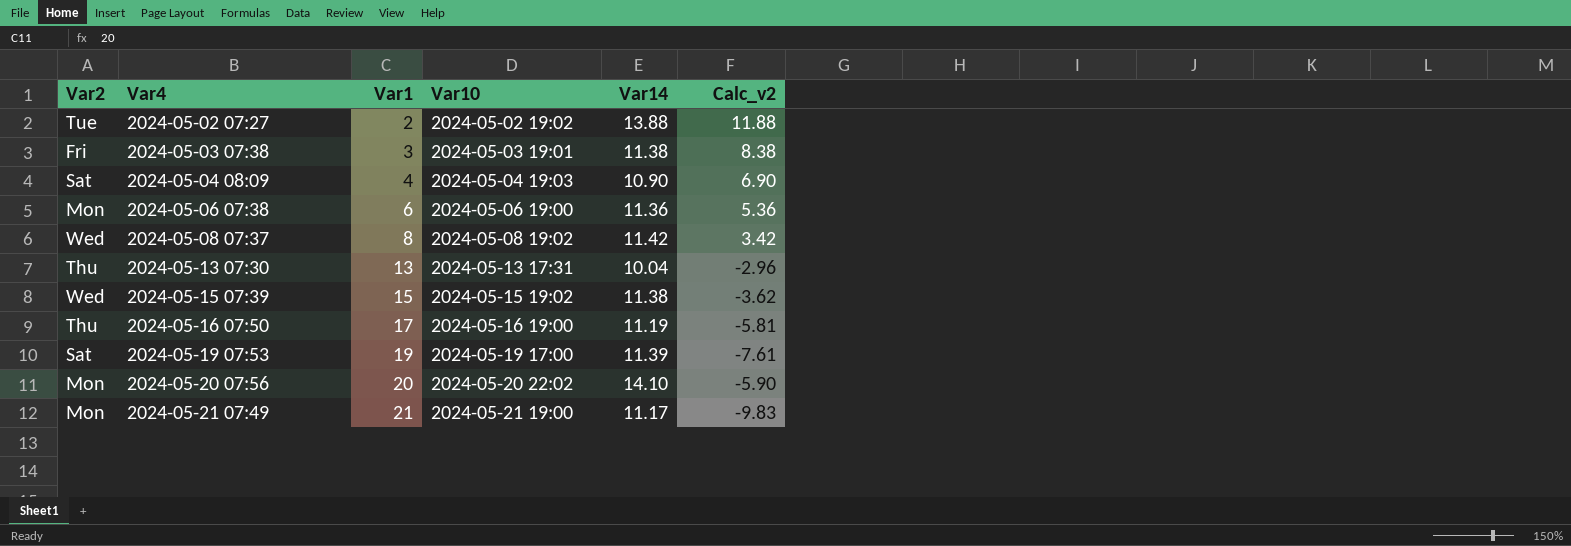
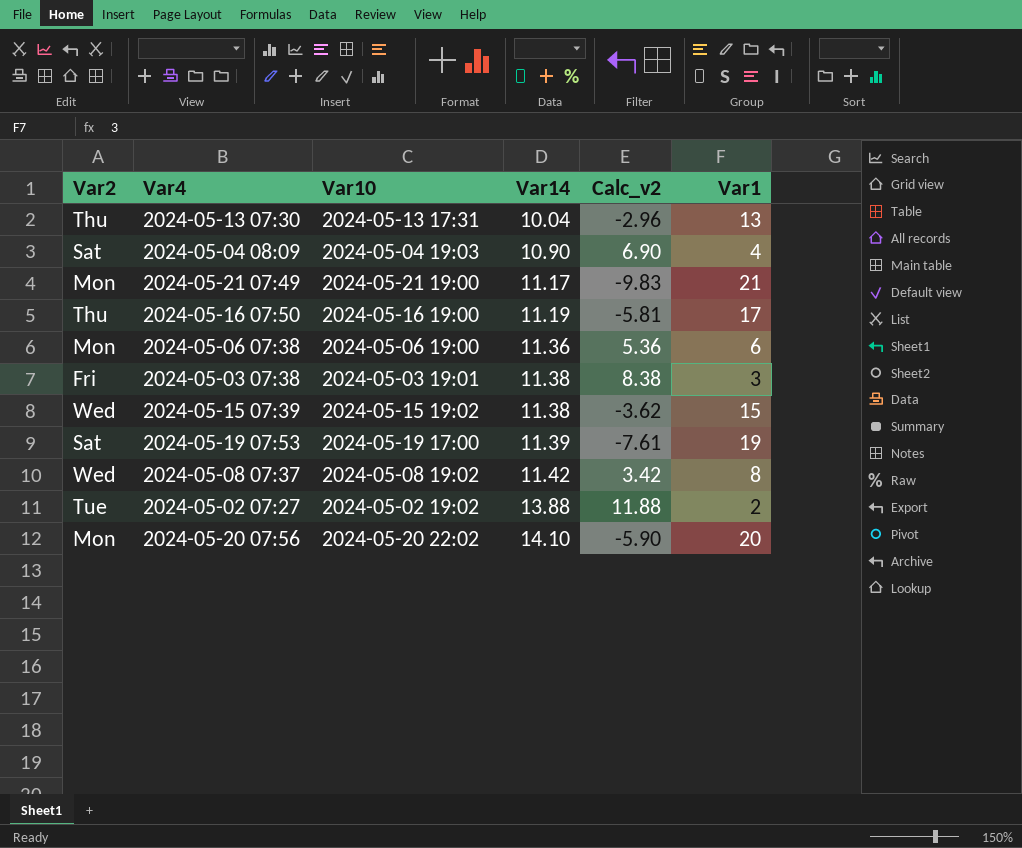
row order: Var4 ascending -> Var14 ascending
column Var1 | position: 3 -> 6

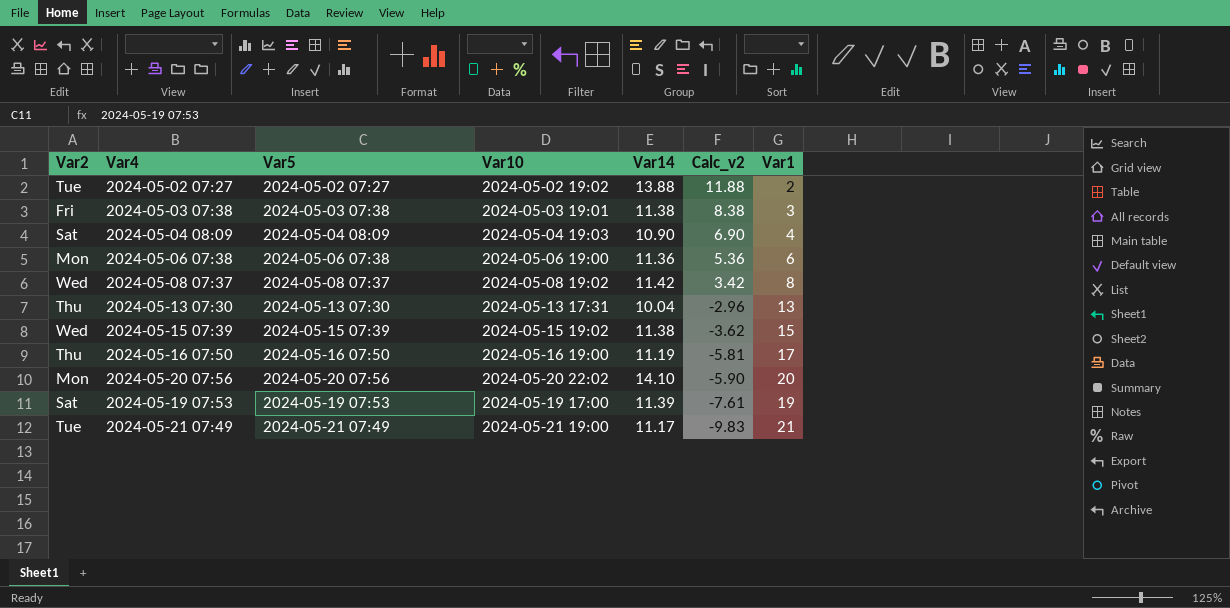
row order: Var14 ascending -> Calc_v2 descending
column Var5 | position: none -> 3
2024-05-21 07:49 | Var2: Mon -> Tue

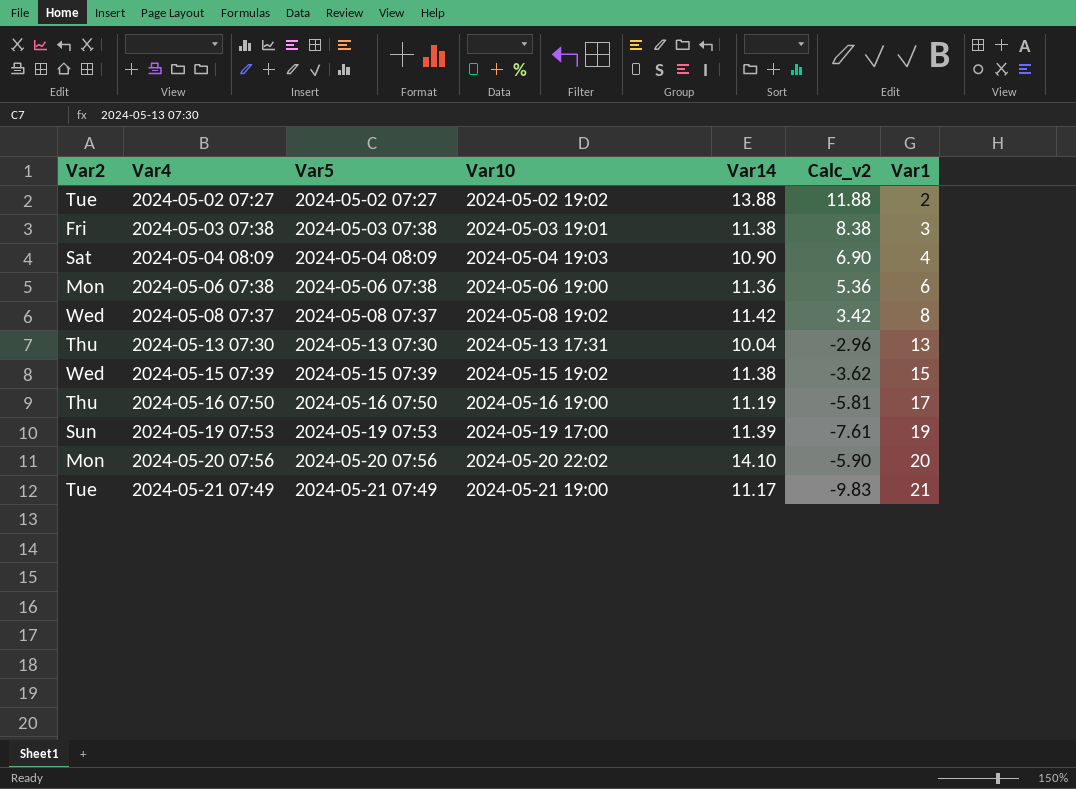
row order: Calc_v2 descending -> Var4 ascending
2024-05-19 07:53 | Var2: Sat -> Sun

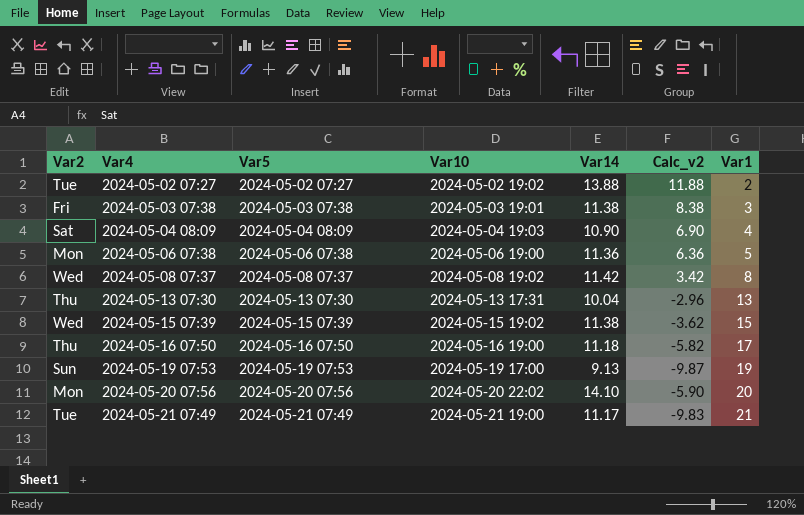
2024-05-06 07:38 | Calc_v2: 5.36 -> 6.36
2024-05-06 07:38 | Var1: 6 -> 5
2024-05-16 07:50 | Var14: 11.19 -> 11.18
2024-05-16 07:50 | Calc_v2: -5.81 -> -5.82
2024-05-19 07:53 | Var14: 11.39 -> 9.13
2024-05-19 07:53 | Calc_v2: -7.61 -> -9.87

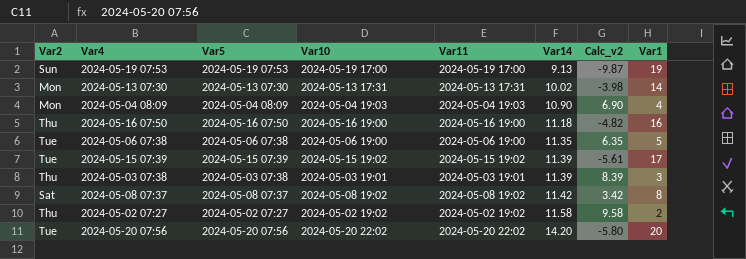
row order: Var4 ascending -> Var14 ascending
column Var11 | position: none -> 5
row 2024-05-21 07:49: Tue | 2024-05-21 07:49 | 2024-05-21 19:00 | 11.17 | -9.83 | 21 -> none
2024-05-13 07:30 | Var2: Thu -> Mon
2024-05-13 07:30 | Var14: 10.04 -> 10.02
2024-05-13 07:30 | Calc_v2: -2.96 -> -3.98
2024-05-13 07:30 | Var1: 13 -> 14
2024-05-04 08:09 | Var2: Sat -> Mon
2024-05-16 07:50 | Calc_v2: -5.82 -> -4.82
2024-05-16 07:50 | Var1: 17 -> 16
2024-05-06 07:38 | Var2: Mon -> Tue
2024-05-06 07:38 | Var14: 11.36 -> 11.35
2024-05-06 07:38 | Calc_v2: 6.36 -> 6.35
2024-05-15 07:39 | Var2: Wed -> Tue
2024-05-15 07:39 | Var14: 11.38 -> 11.39
2024-05-15 07:39 | Calc_v2: -3.62 -> -5.61
2024-05-15 07:39 | Var1: 15 -> 17
2024-05-03 07:38 | Var2: Fri -> Thu
2024-05-03 07:38 | Var14: 11.38 -> 11.39
2024-05-03 07:38 | Calc_v2: 8.38 -> 8.39
2024-05-08 07:37 | Var2: Wed -> Sat
2024-05-02 07:27 | Var2: Tue -> Thu
2024-05-02 07:27 | Var14: 13.88 -> 11.58
2024-05-02 07:27 | Calc_v2: 11.88 -> 9.58
2024-05-20 07:56 | Var2: Mon -> Tue
2024-05-20 07:56 | Var14: 14.10 -> 14.20
2024-05-20 07:56 | Calc_v2: -5.90 -> -5.80

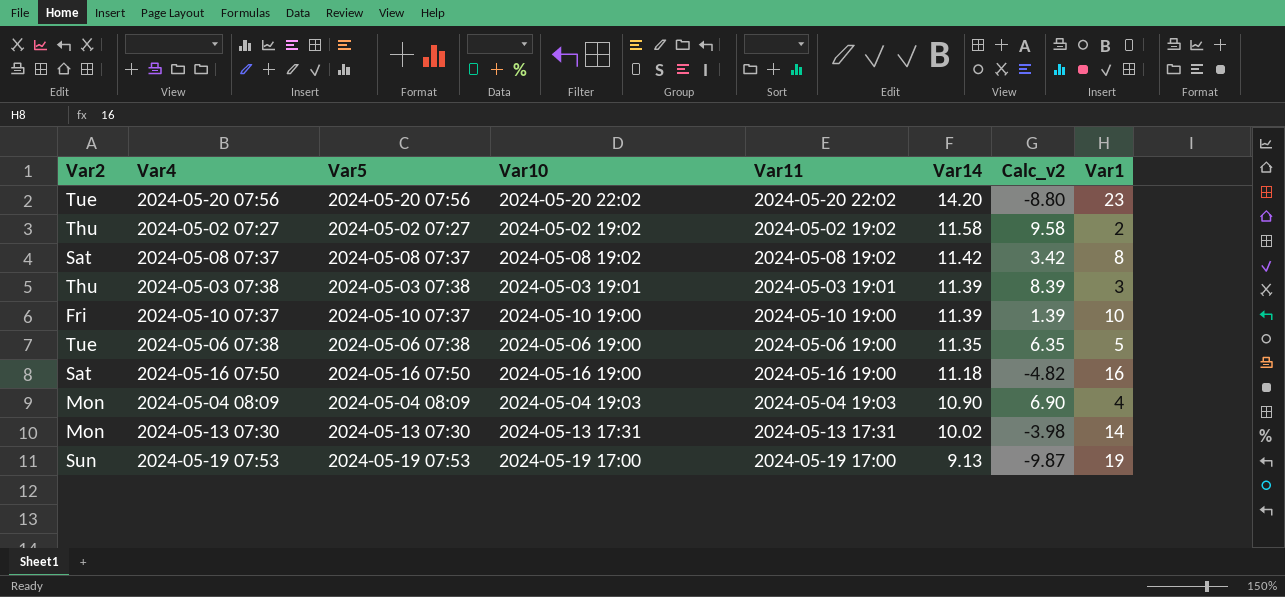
row order: Var14 ascending -> Var14 descending
row 2024-05-15 07:39: Tue | 2024-05-15 07:39 | 2024-05-15 19:02 | 2024-05-15 19:02 | 11.39 | -5.61 | 17 -> none
2024-05-20 07:56 | Calc_v2: -5.80 -> -8.80
2024-05-20 07:56 | Var1: 20 -> 23
row 2024-05-10 07:37: none -> Fri | 2024-05-10 07:37 | 2024-05-10 19:00 | 2024-05-10 19:00 | 11.39 | 1.39 | 10
2024-05-16 07:50 | Var2: Thu -> Sat

